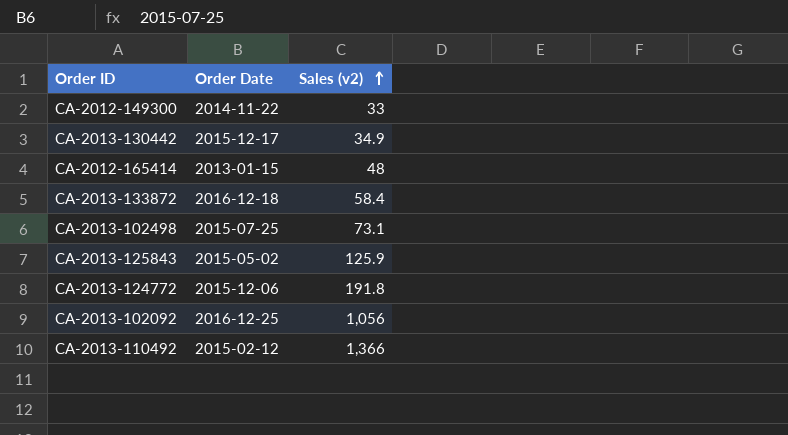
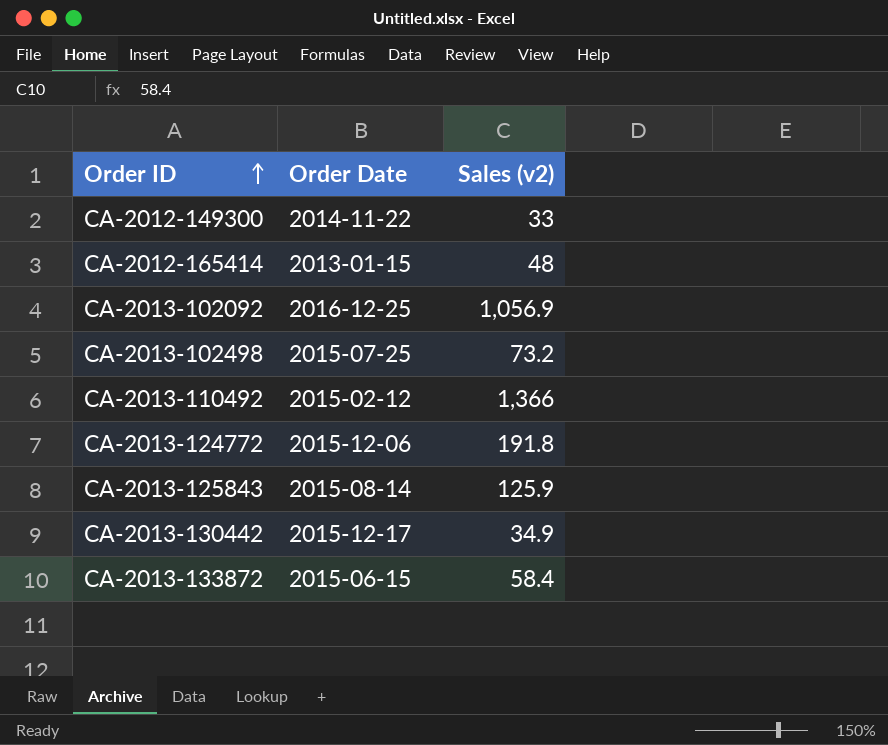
row order: Sales (v2) ascending -> Order ID ascending
CA-2013-102092 | Sales (v2): 1,056 -> 1,056.9
CA-2013-102498 | Sales (v2): 73.1 -> 73.2
CA-2013-125843 | Order Date: 2015-05-02 -> 2015-08-14
CA-2013-133872 | Order Date: 2016-12-18 -> 2015-06-15

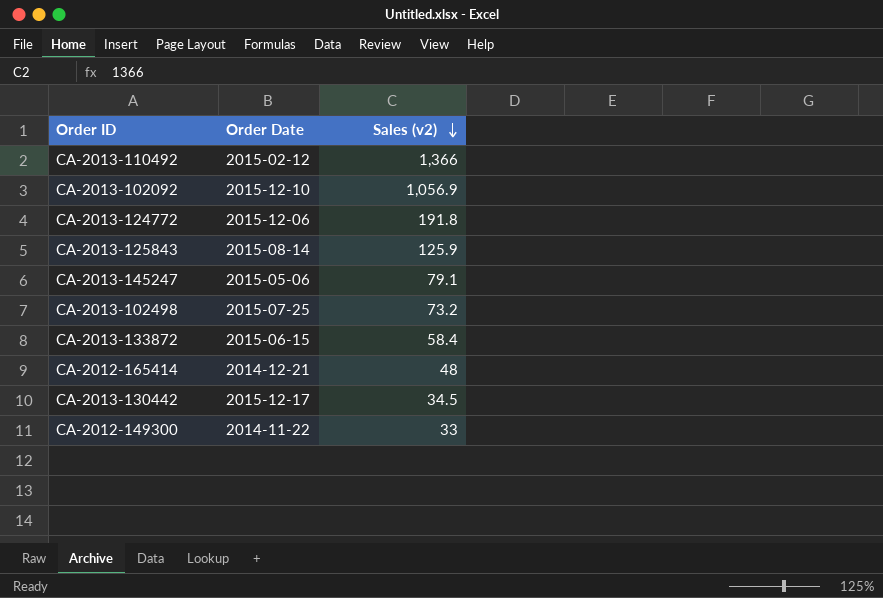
row order: Order ID ascending -> Sales (v2) descending
CA-2013-102092 | Order Date: 2016-12-25 -> 2015-12-10
row CA-2013-145247: none -> 2015-05-06 | 79.1
CA-2012-165414 | Order Date: 2013-01-15 -> 2014-12-21
CA-2013-130442 | Sales (v2): 34.9 -> 34.5

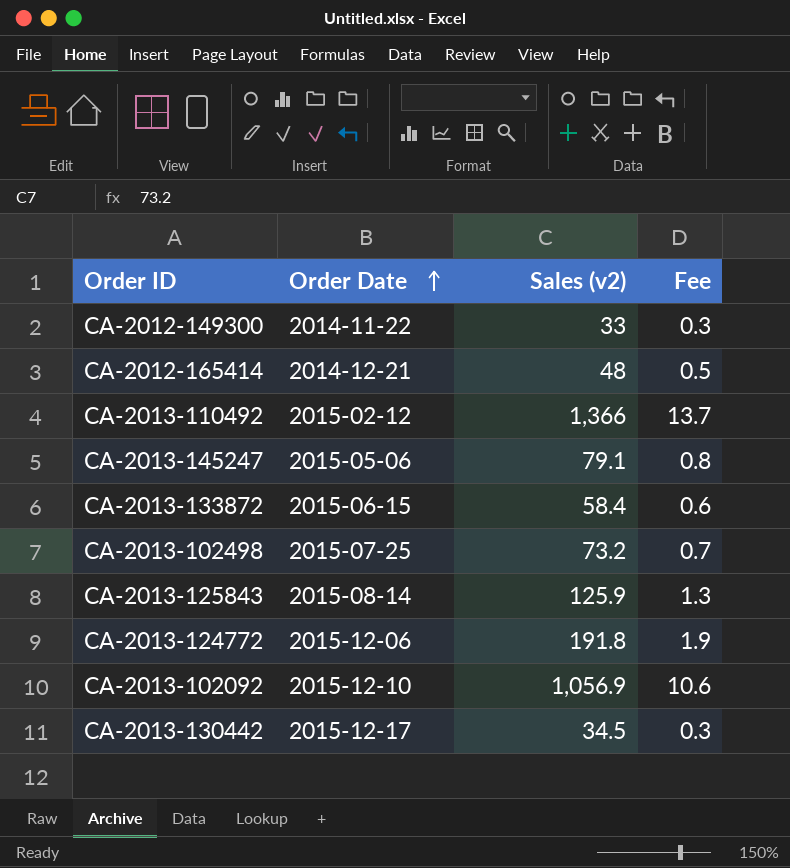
row order: Sales (v2) descending -> Order Date ascending
column Fee | formula: none -> [Sales (v2)] * 0.01

